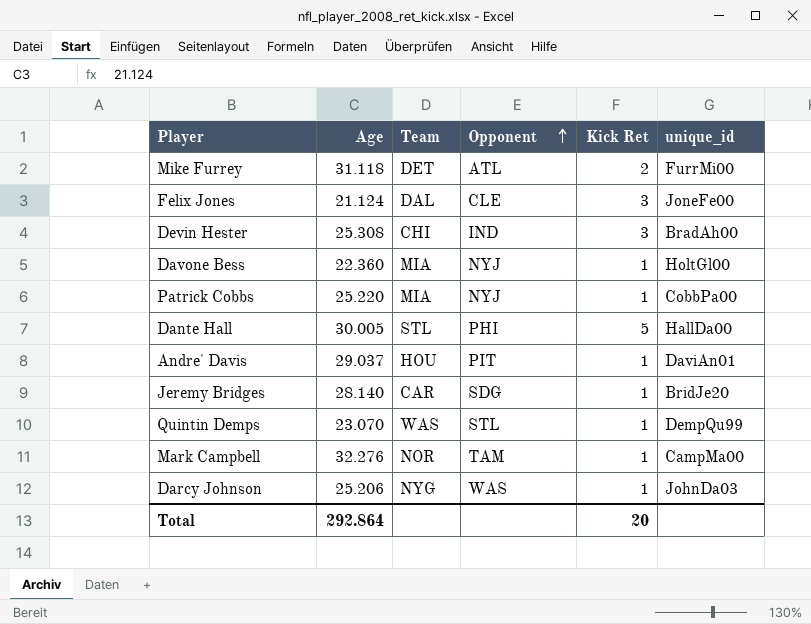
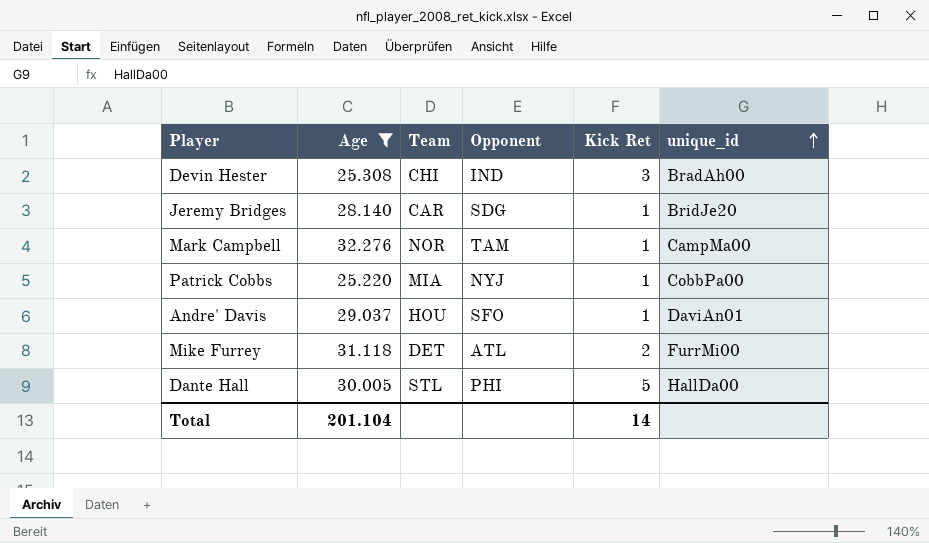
filter: none -> Age >= 25.220
row order: Opponent ascending -> unique_id ascending
Andre' Davis | Opponent: PIT -> SFO
Total | Age: 292.864 -> 201.104
Total | Kick Ret: 20 -> 14

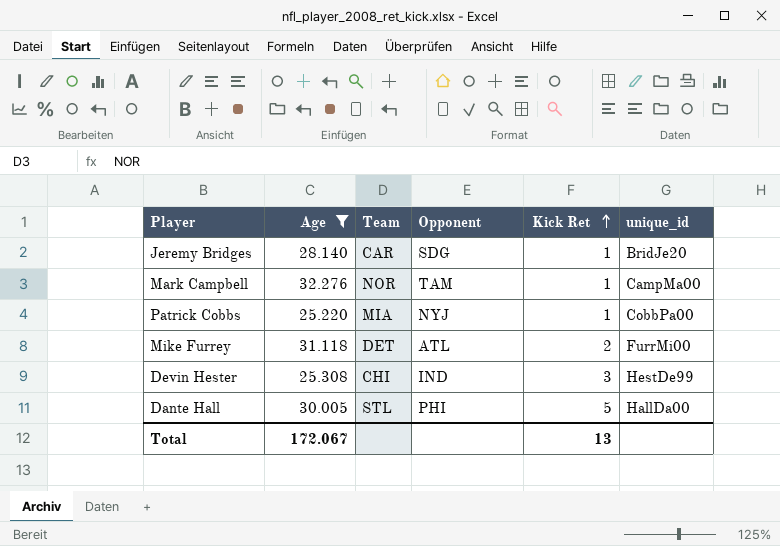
row order: unique_id ascending -> Kick Ret ascending
row Andre' Davis: 29.037 | HOU | SFO | 1 | DaviAn01 -> none
Devin Hester | unique_id: BradAh00 -> HestDe99
Total | Age: 201.104 -> 172.067
Total | Kick Ret: 14 -> 13

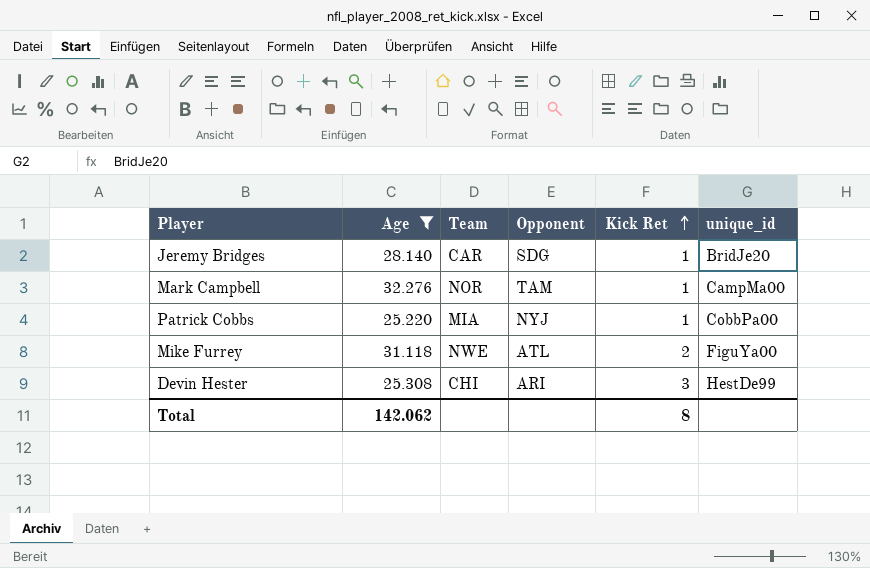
row Dante Hall: 30.005 | STL | PHI | 5 | HallDa00 -> none
Mike Furrey | Team: DET -> NWE
Mike Furrey | unique_id: FurrMi00 -> FiguYa00
Devin Hester | Opponent: IND -> ARI
Total | Age: 172.067 -> 142.062
Total | Kick Ret: 13 -> 8

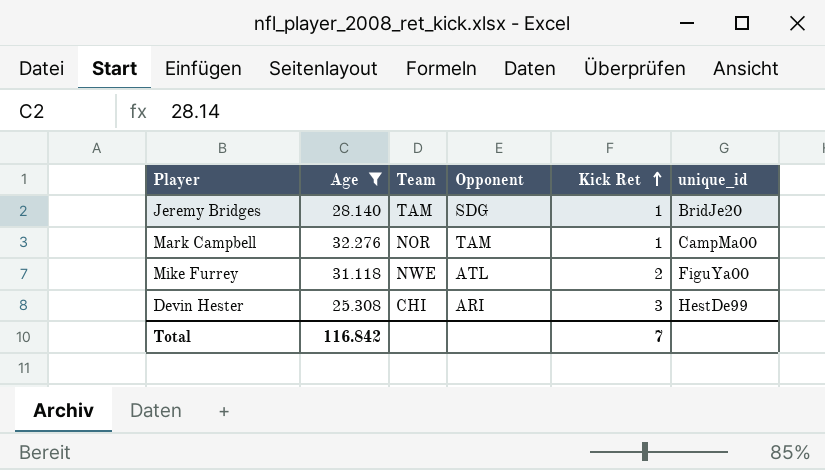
row Patrick Cobbs: 25.220 | MIA | NYJ | 1 | CobbPa00 -> none
Jeremy Bridges | Team: CAR -> TAM
Total | Age: 142.062 -> 116.842
Total | Kick Ret: 8 -> 7

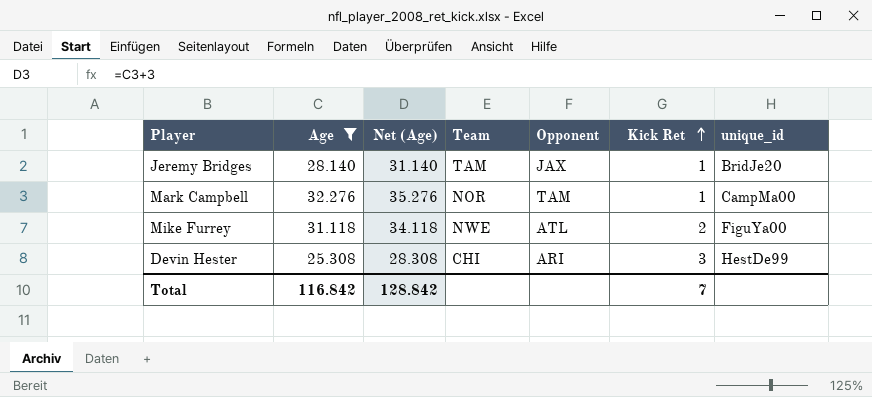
column Net (Age) | formula: none -> [Age] + 3
Jeremy Bridges | Opponent: SDG -> JAX

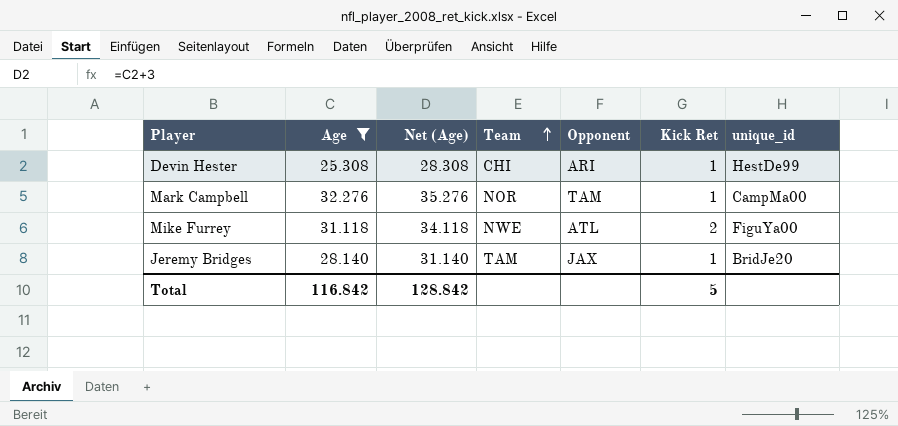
row order: Kick Ret ascending -> Team ascending
Devin Hester | Kick Ret: 3 -> 1
Total | Kick Ret: 7 -> 5

